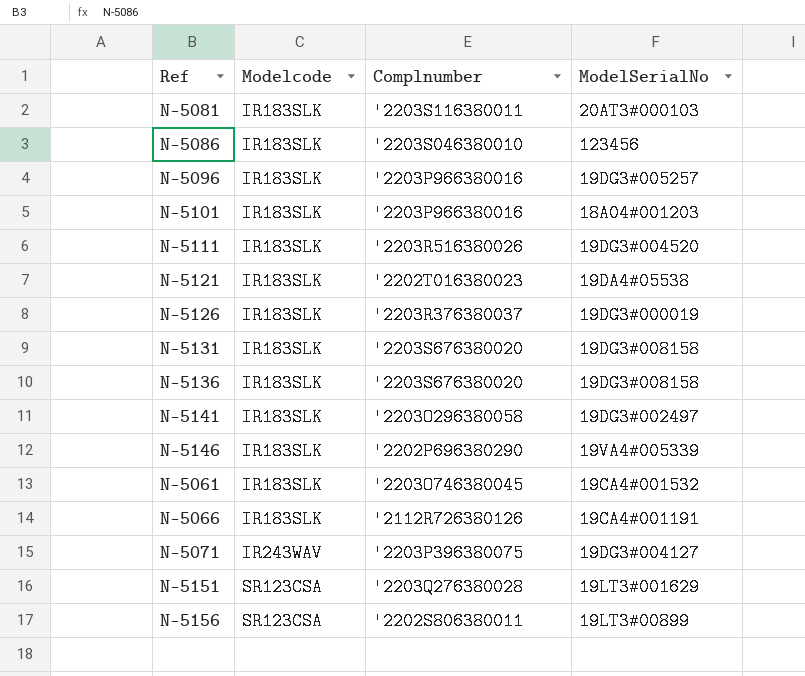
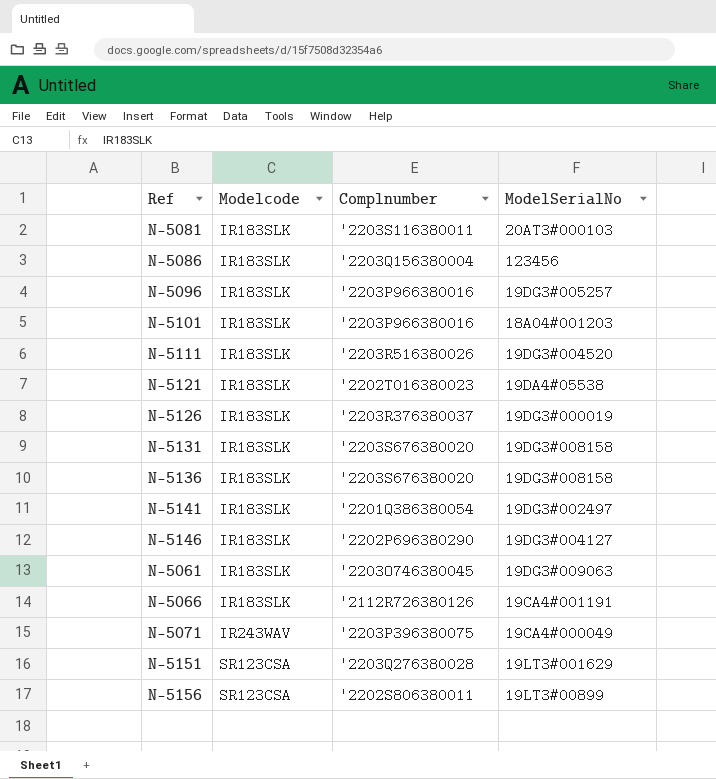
N-5086 | Complnumber: '2203S046380010 -> '2203Q156380004
N-5141 | Complnumber: '2203O296380058 -> '2201Q386380054
N-5146 | ModelSerialNo: 19VA4#005339 -> 19DG3#004127
N-5061 | ModelSerialNo: 19CA4#001532 -> 19DG3#009063
N-5071 | ModelSerialNo: 19DG3#004127 -> 19CA4#000049

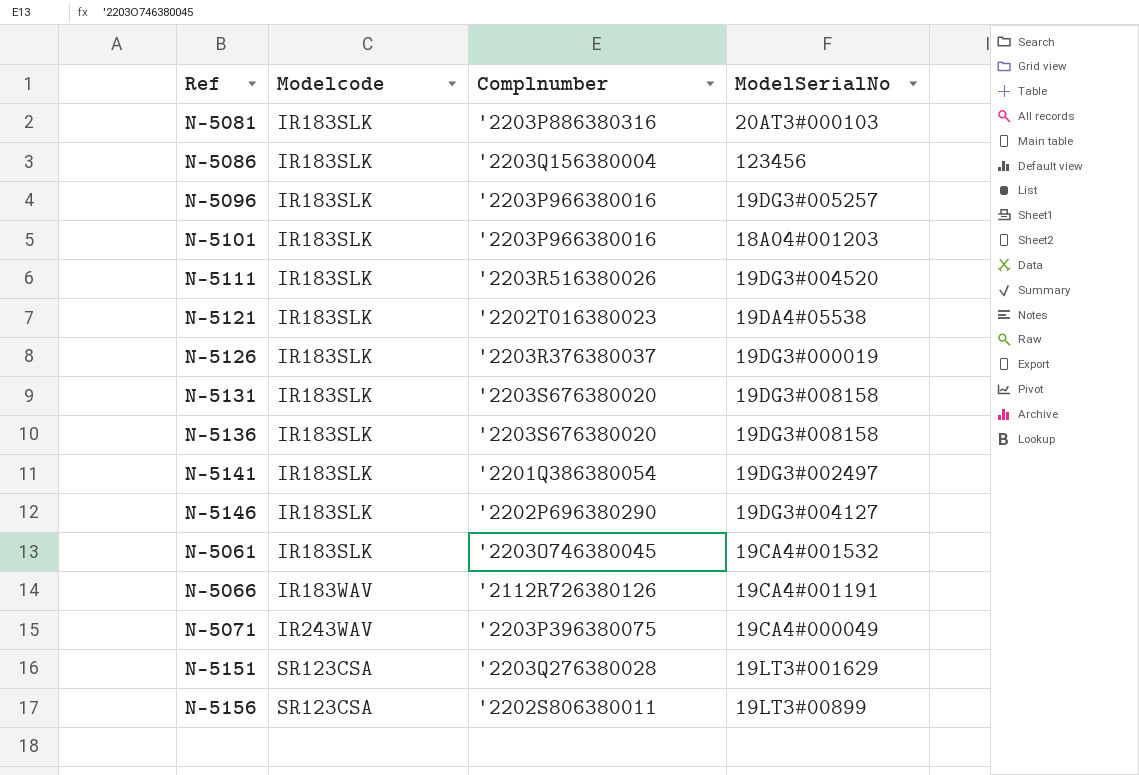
N-5081 | Complnumber: '2203S116380011 -> '2203P886380316
N-5061 | ModelSerialNo: 19DG3#009063 -> 19CA4#001532
N-5066 | Modelcode: IR183SLK -> IR183WAV

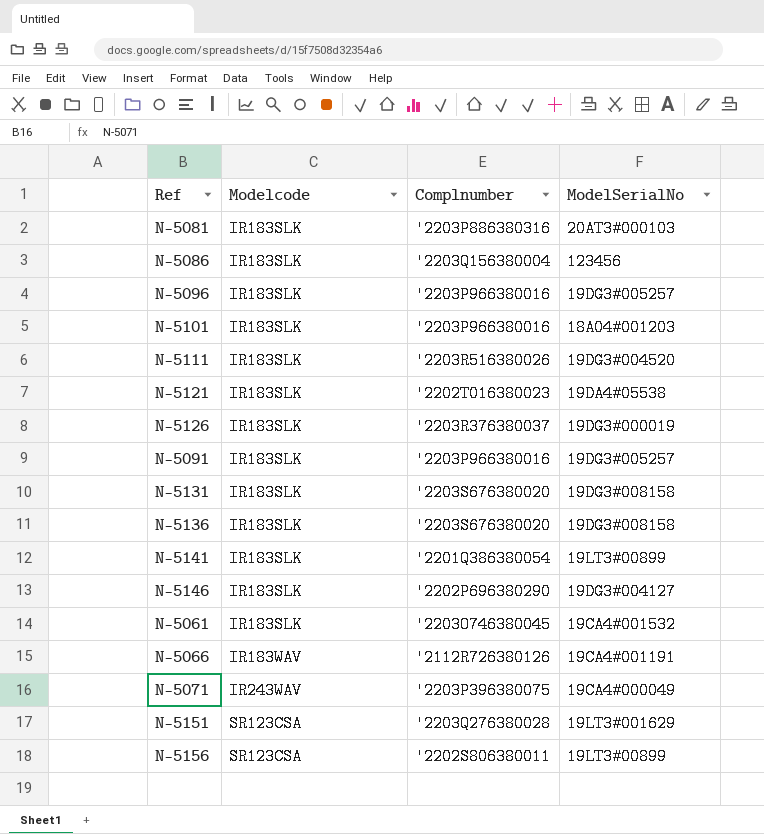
row N-5091: none -> IR183SLK | '2203P966380016 | 19DG3#005257
N-5141 | ModelSerialNo: 19DG3#002497 -> 19LT3#00899

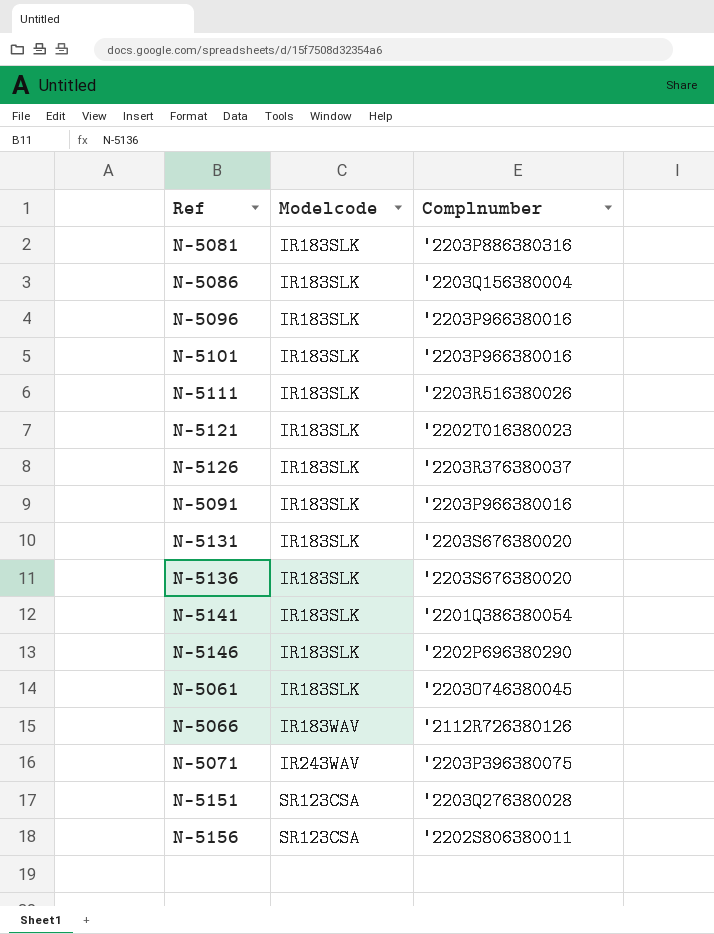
column ModelSerialNo | position: 4 -> none

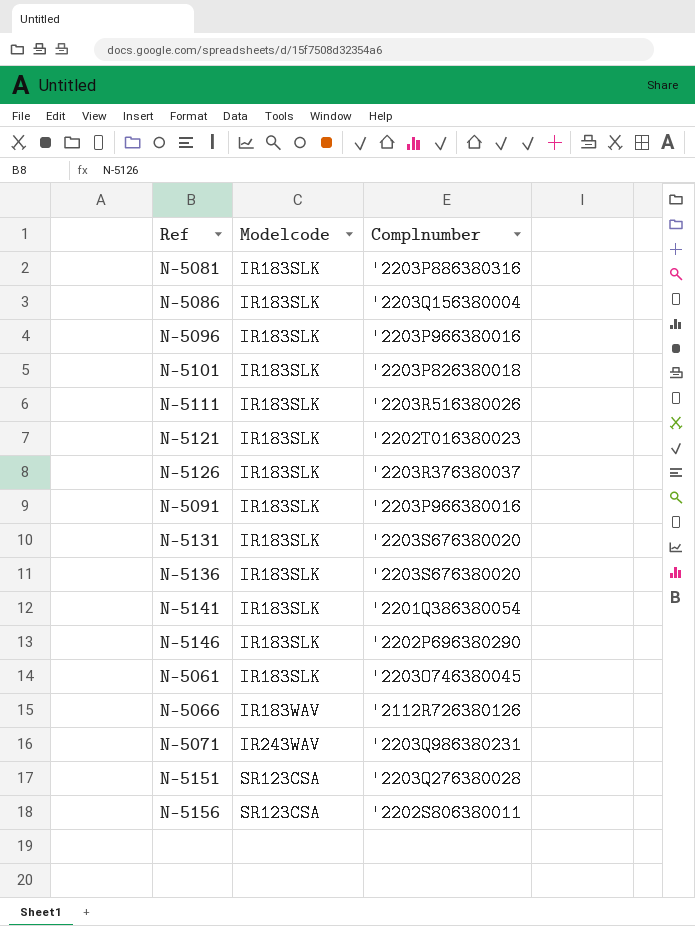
N-5101 | Complnumber: '2203P966380016 -> '2203P826380018
N-5071 | Complnumber: '2203P396380075 -> '2203Q986380231

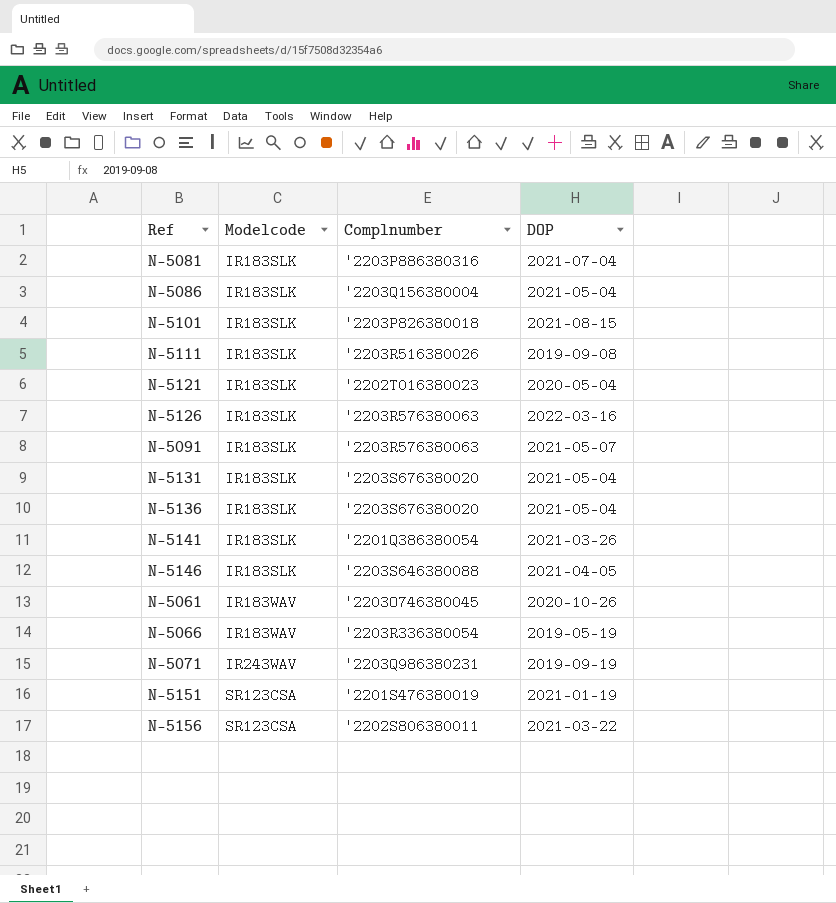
column DOP | position: none -> 4
row N-5096: IR183SLK | '2203P966380016 -> none
N-5126 | Complnumber: '2203R376380037 -> '2203R576380063
N-5091 | Complnumber: '2203P966380016 -> '2203R576380063
N-5146 | Complnumber: '2202P696380290 -> '2203S646380088
N-5061 | Modelcode: IR183SLK -> IR183WAV
N-5066 | Complnumber: '2112R726380126 -> '2203R336380054
N-5151 | Complnumber: '2203Q276380028 -> '2201S476380019

